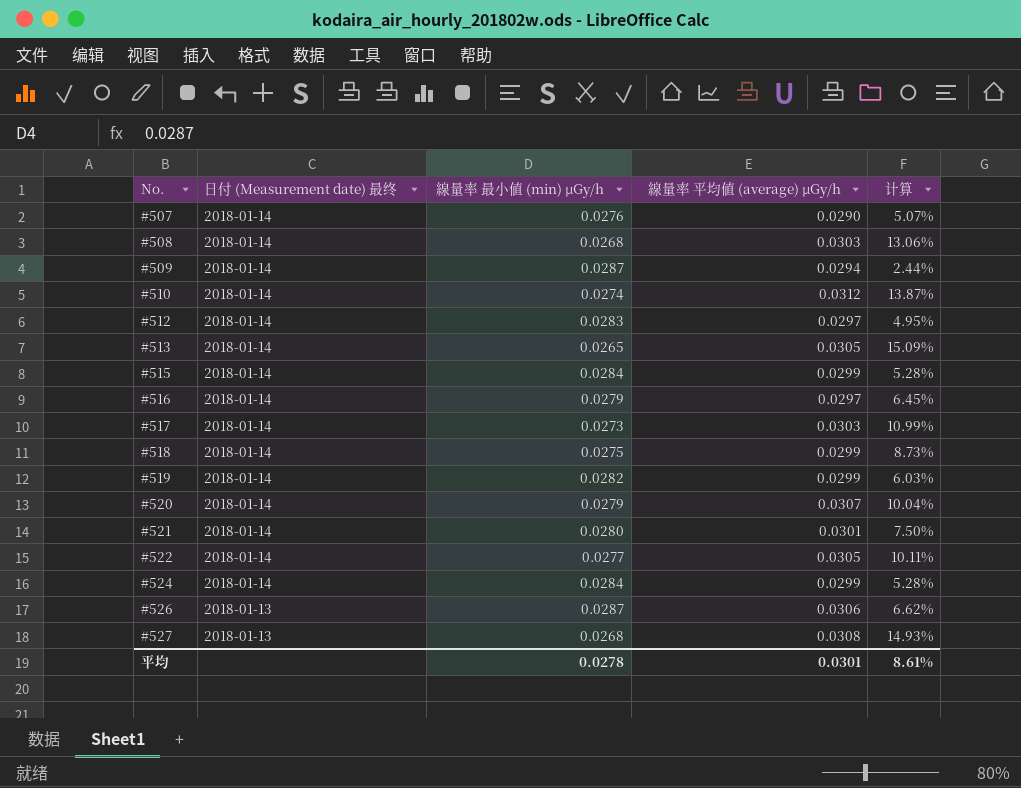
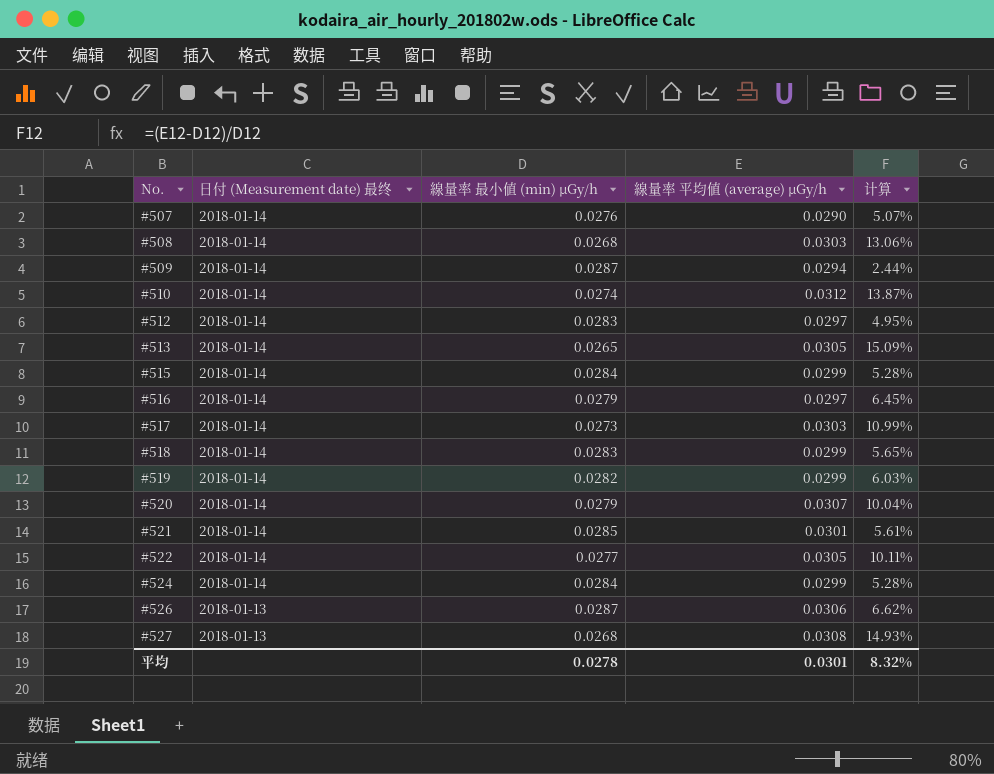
#518 | 線量率 最小値 (min) μGy/h: 0.0275 -> 0.0283
#518 | 计算: 8.73% -> 5.65%
#521 | 線量率 最小値 (min) μGy/h: 0.0280 -> 0.0285
#521 | 计算: 7.50% -> 5.61%
平均 | 计算: 8.61% -> 8.32%

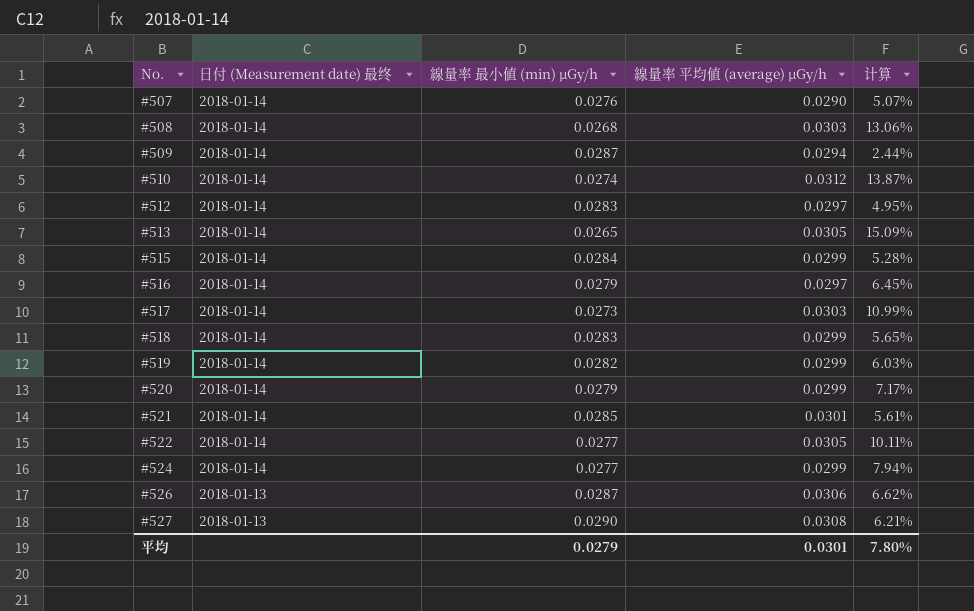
#520 | 線量率 平均値 (average) μGy/h: 0.0307 -> 0.0299
#520 | 计算: 10.04% -> 7.17%
#524 | 線量率 最小値 (min) μGy/h: 0.0284 -> 0.0277
#524 | 计算: 5.28% -> 7.94%
#527 | 線量率 最小値 (min) μGy/h: 0.0268 -> 0.0290
#527 | 计算: 14.93% -> 6.21%
平均 | 線量率 最小値 (min) μGy/h: 0.0278 -> 0.0279
平均 | 计算: 8.32% -> 7.80%

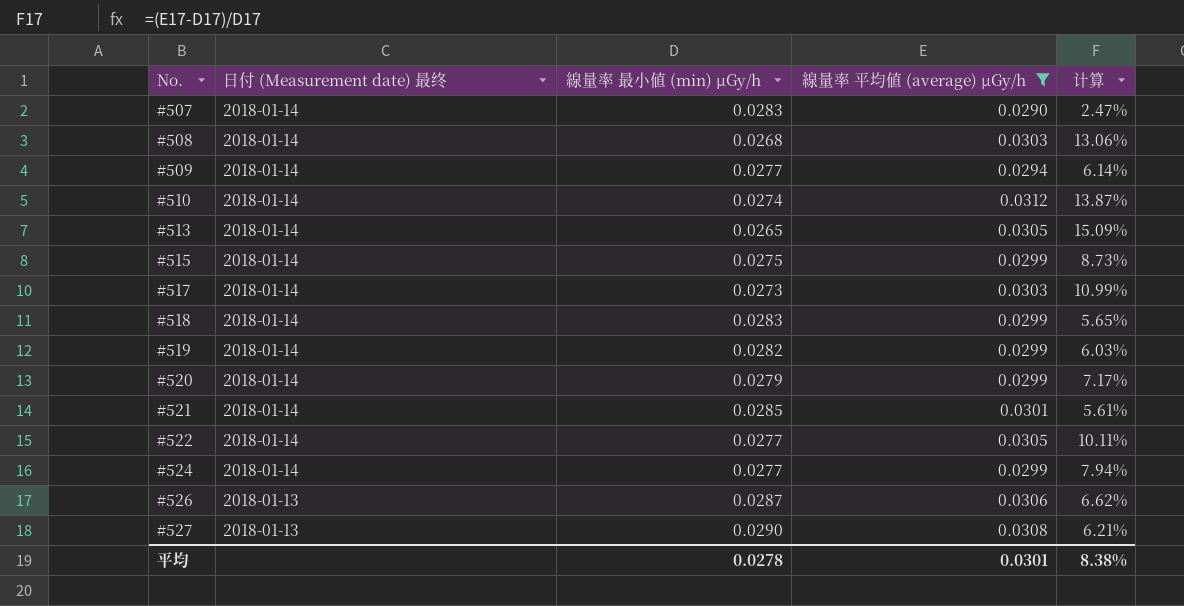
filter: none -> 線量率 平均値 (average) μGy/h != 0.0297
#507 | 線量率 最小値 (min) μGy/h: 0.0276 -> 0.0283
#507 | 计算: 5.07% -> 2.47%
#509 | 線量率 最小値 (min) μGy/h: 0.0287 -> 0.0277
#509 | 计算: 2.44% -> 6.14%
#515 | 線量率 最小値 (min) μGy/h: 0.0284 -> 0.0275
#515 | 计算: 5.28% -> 8.73%
平均 | 線量率 最小値 (min) μGy/h: 0.0279 -> 0.0278
平均 | 计算: 7.80% -> 8.38%

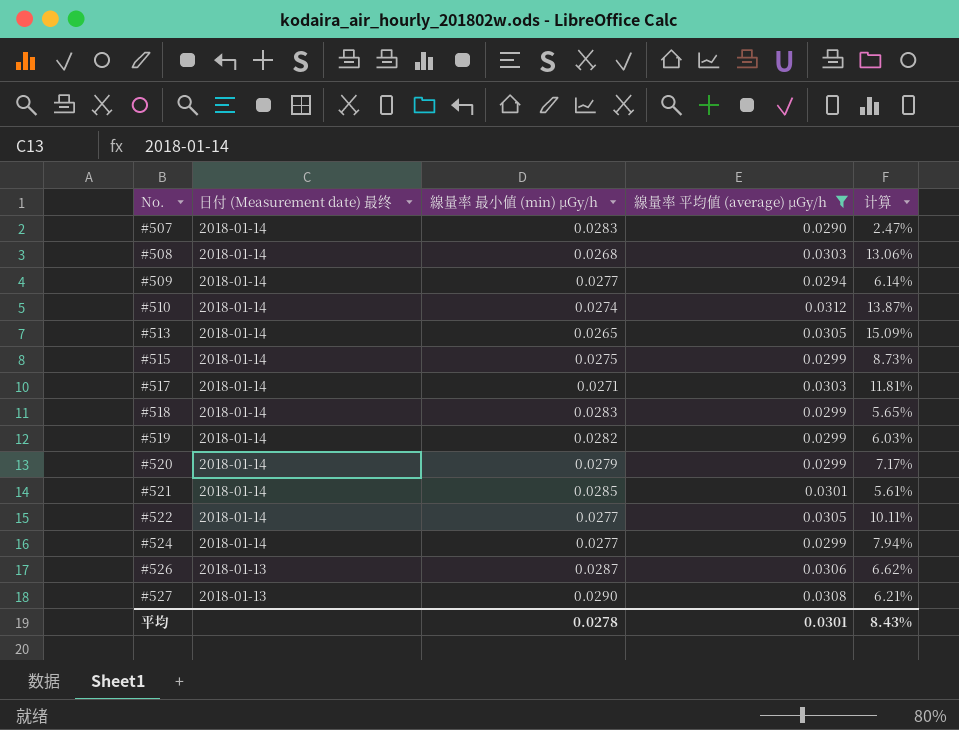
#517 | 線量率 最小値 (min) μGy/h: 0.0273 -> 0.0271
#517 | 计算: 10.99% -> 11.81%
平均 | 计算: 8.38% -> 8.43%

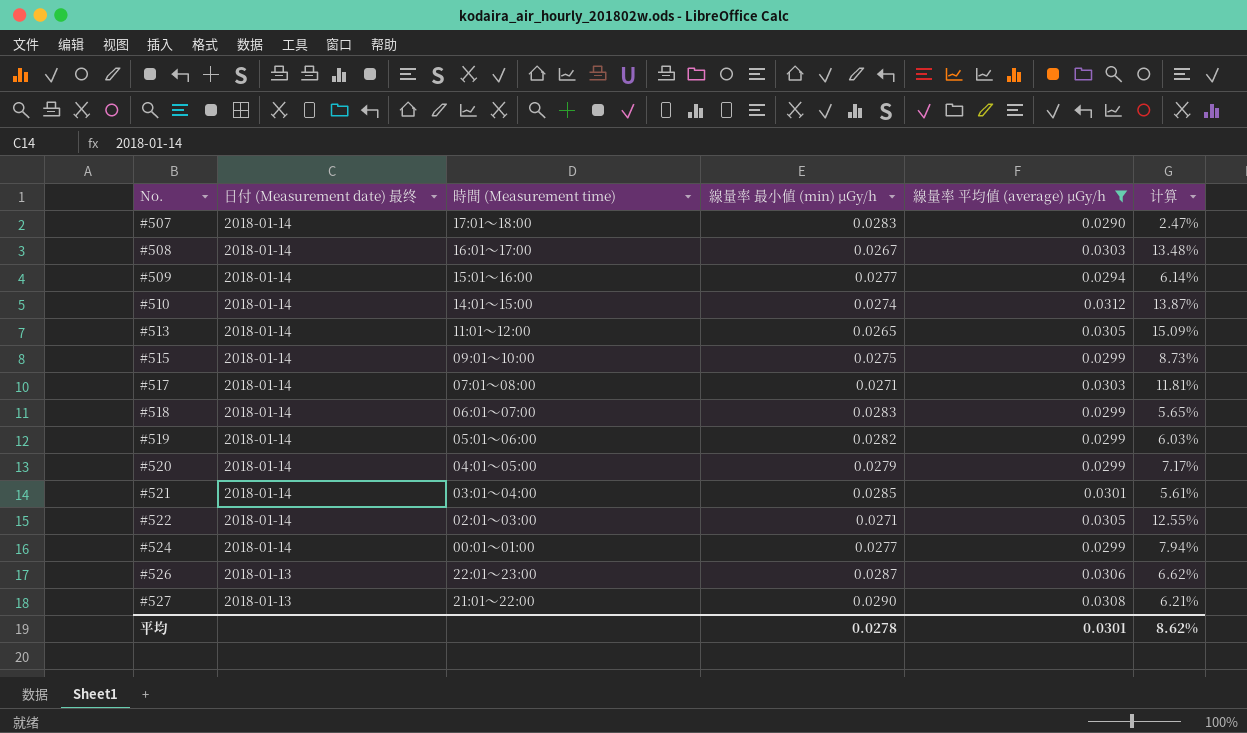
column 時間 (Measurement time) | position: none -> 3
#508 | 線量率 最小値 (min) μGy/h: 0.0268 -> 0.0267
#508 | 计算: 13.06% -> 13.48%
#522 | 線量率 最小値 (min) μGy/h: 0.0277 -> 0.0271
#522 | 计算: 10.11% -> 12.55%
平均 | 计算: 8.43% -> 8.62%

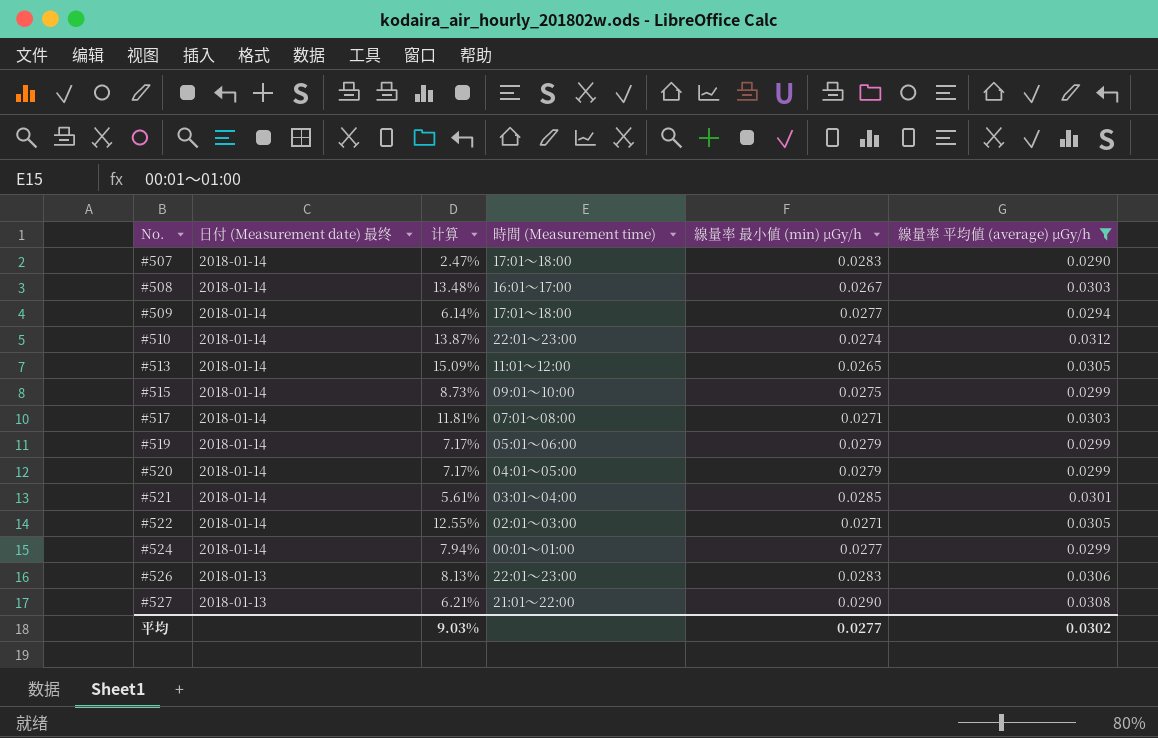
column 计算 | position: 6 -> 3
row #518: 2018-01-14 | 06:01～07:00 | 0.0283 | 0.0299 | 5.65% -> none
#509 | 時間 (Measurement time): 15:01～16:00 -> 17:01～18:00
#510 | 時間 (Measurement time): 14:01～15:00 -> 22:01～23:00
#519 | 计算: 6.03% -> 7.17%
#519 | 線量率 最小値 (min) μGy/h: 0.0282 -> 0.0279
#526 | 计算: 6.62% -> 8.13%
#526 | 線量率 最小値 (min) μGy/h: 0.0287 -> 0.0283
平均 | 计算: 8.62% -> 9.03%
平均 | 線量率 最小値 (min) μGy/h: 0.0278 -> 0.0277
平均 | 線量率 平均値 (average) μGy/h: 0.0301 -> 0.0302

